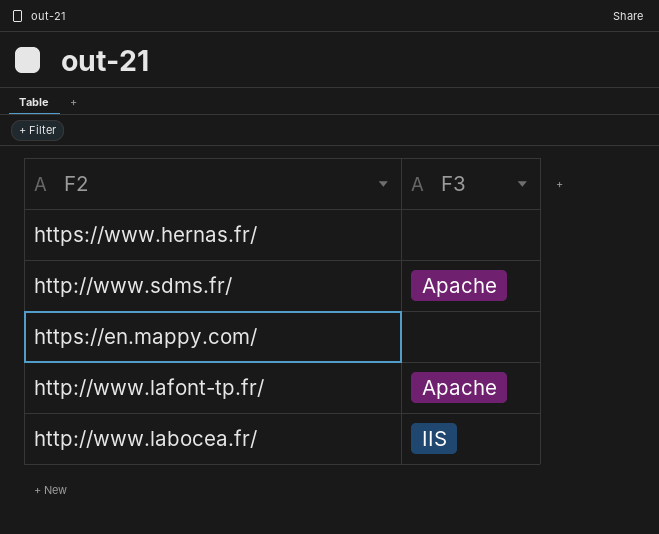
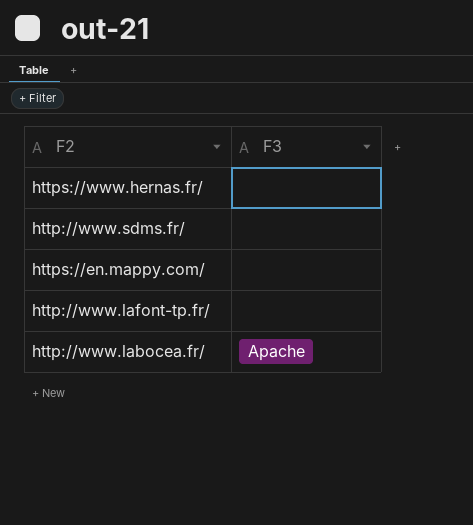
http://www.sdms.fr/ | F3: Apache -> none
http://www.lafont-tp.fr/ | F3: Apache -> none
http://www.labocea.fr/ | F3: IIS -> Apache

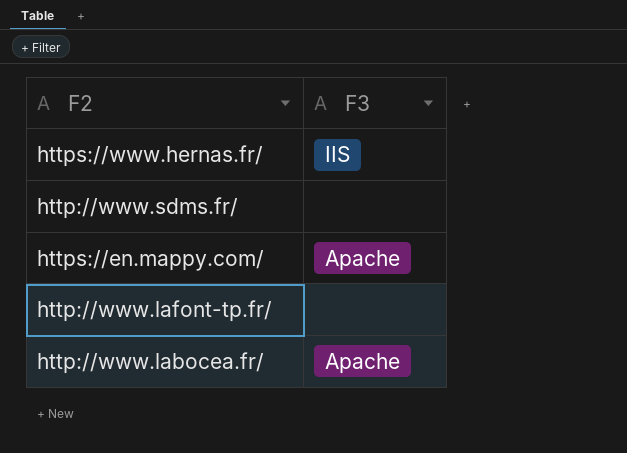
https://www.hernas.fr/ | F3: none -> IIS
https://en.mappy.com/ | F3: none -> Apache

